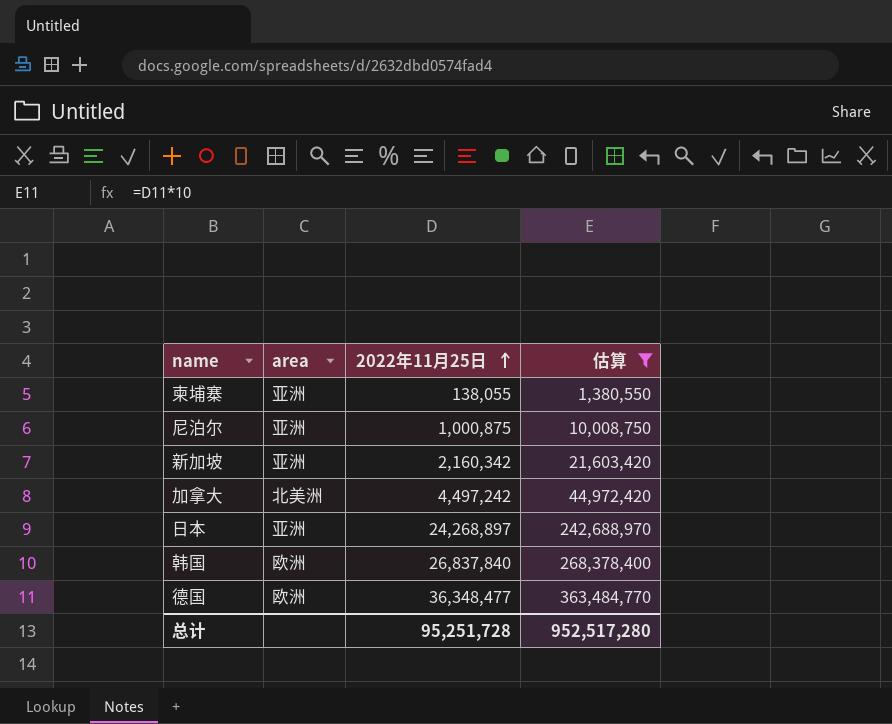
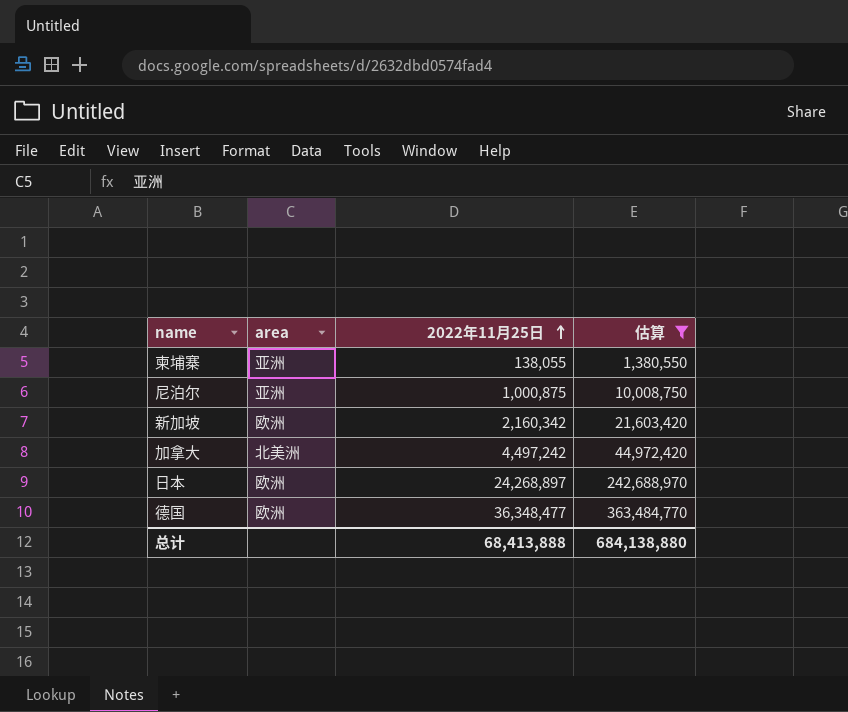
row 韩国: 欧洲 | 26,837,840 | 268,378,400 -> none
新加坡 | area: 亚洲 -> 欧洲
日本 | area: 亚洲 -> 欧洲
总计 | 2022年11月25日: 95,251,728 -> 68,413,888
总计 | 估算: 952,517,280 -> 684,138,880

